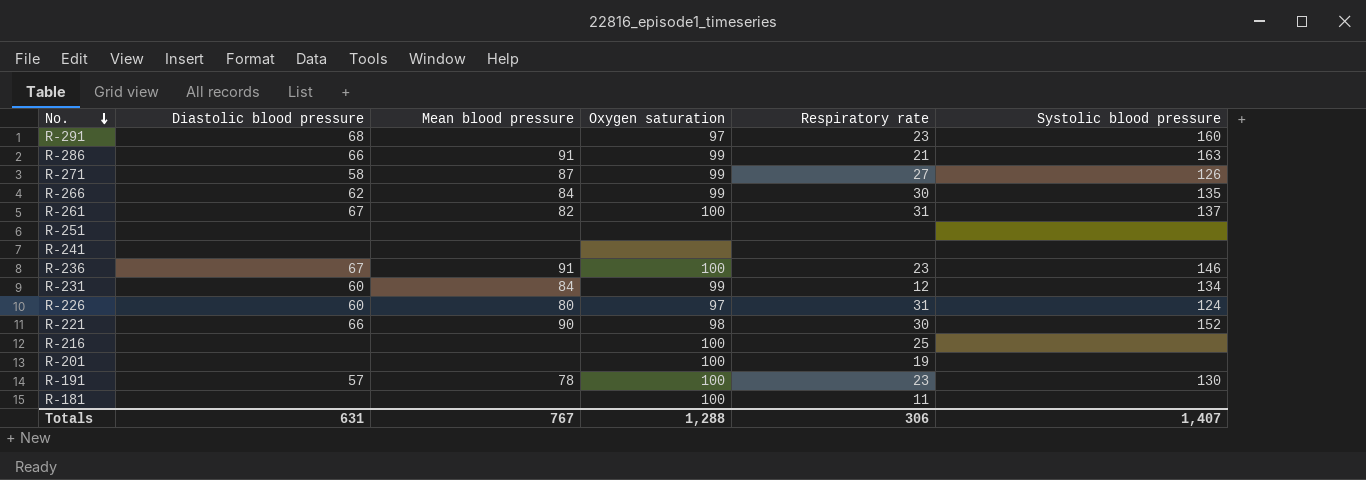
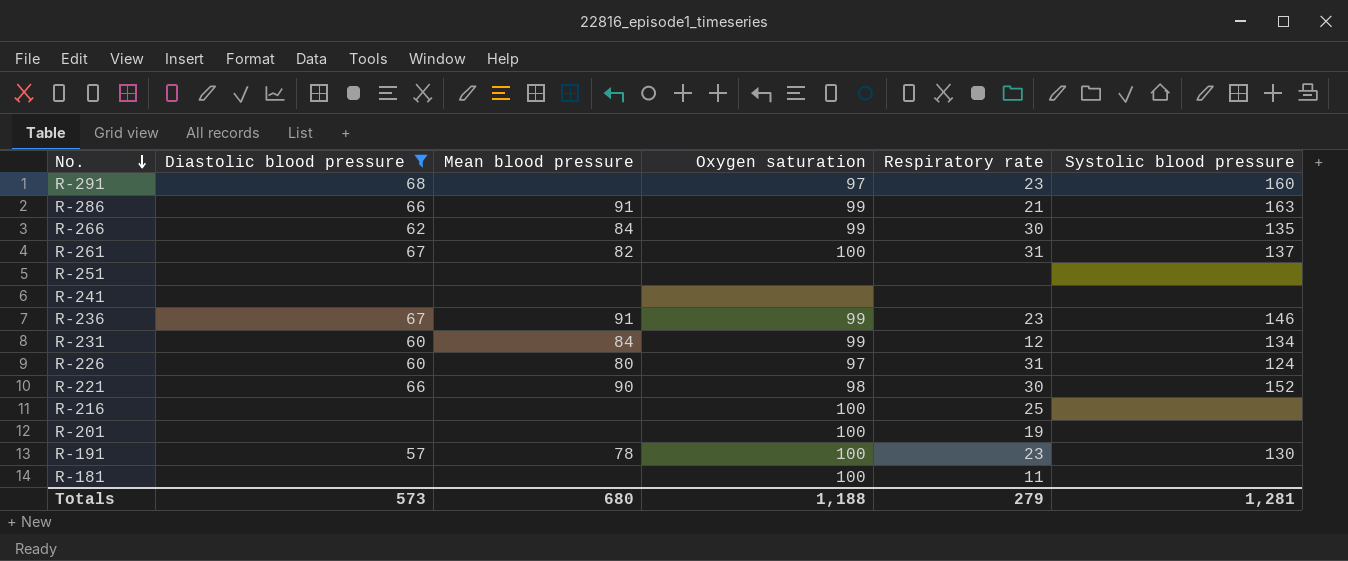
filter: none -> Diastolic blood pressure != 58
R-236 | Oxygen saturation: 100 -> 99
Totals | Diastolic blood pressure: 631 -> 573
Totals | Mean blood pressure: 767 -> 680
Totals | Oxygen saturation: 1,288 -> 1,188
Totals | Respiratory rate: 306 -> 279
Totals | Systolic blood pressure: 1,407 -> 1,281

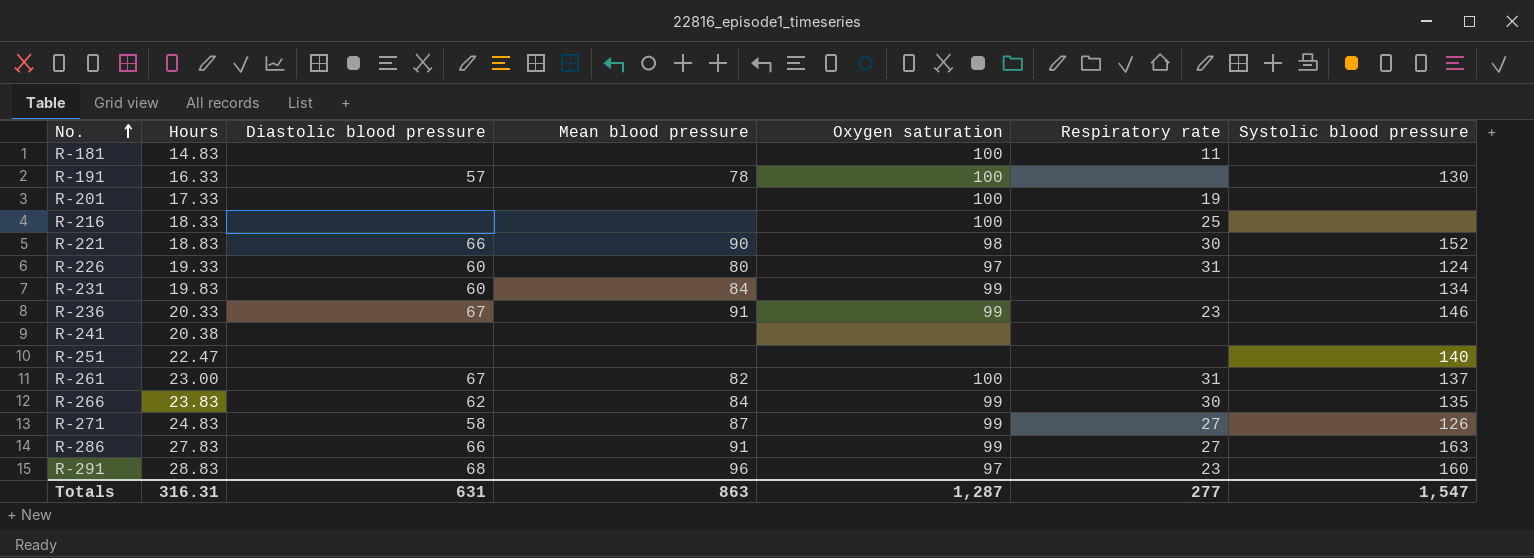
filter: Diastolic blood pressure != 58 -> none
row order: No. descending -> No. ascending
column Hours | position: none -> 2
R-191 | Respiratory rate: 23 -> none
R-231 | Respiratory rate: 12 -> none
R-251 | Systolic blood pressure: none -> 140
R-286 | Respiratory rate: 21 -> 27
R-291 | Mean blood pressure: none -> 96
Totals | Diastolic blood pressure: 573 -> 631
Totals | Mean blood pressure: 680 -> 863
Totals | Oxygen saturation: 1,188 -> 1,287
Totals | Respiratory rate: 279 -> 277
Totals | Systolic blood pressure: 1,281 -> 1,547

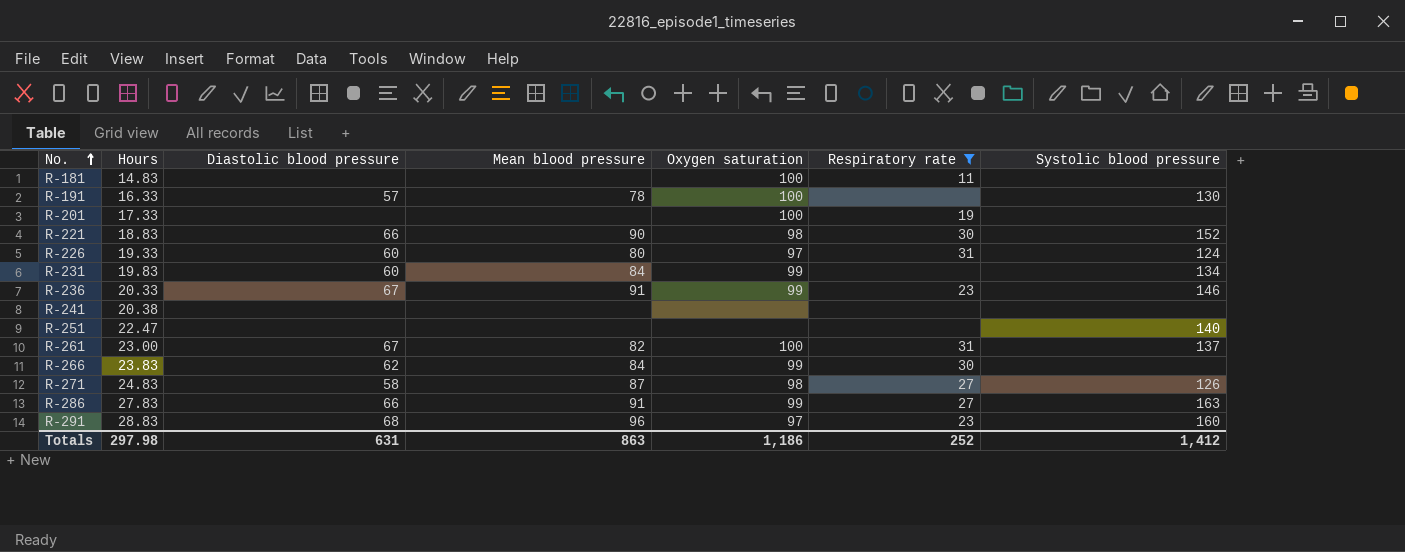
filter: none -> Respiratory rate != 25
R-266 | Systolic blood pressure: 135 -> none
R-271 | Oxygen saturation: 99 -> 98
Totals | Hours: 316.31 -> 297.98
Totals | Oxygen saturation: 1,287 -> 1,186
Totals | Respiratory rate: 277 -> 252
Totals | Systolic blood pressure: 1,547 -> 1,412

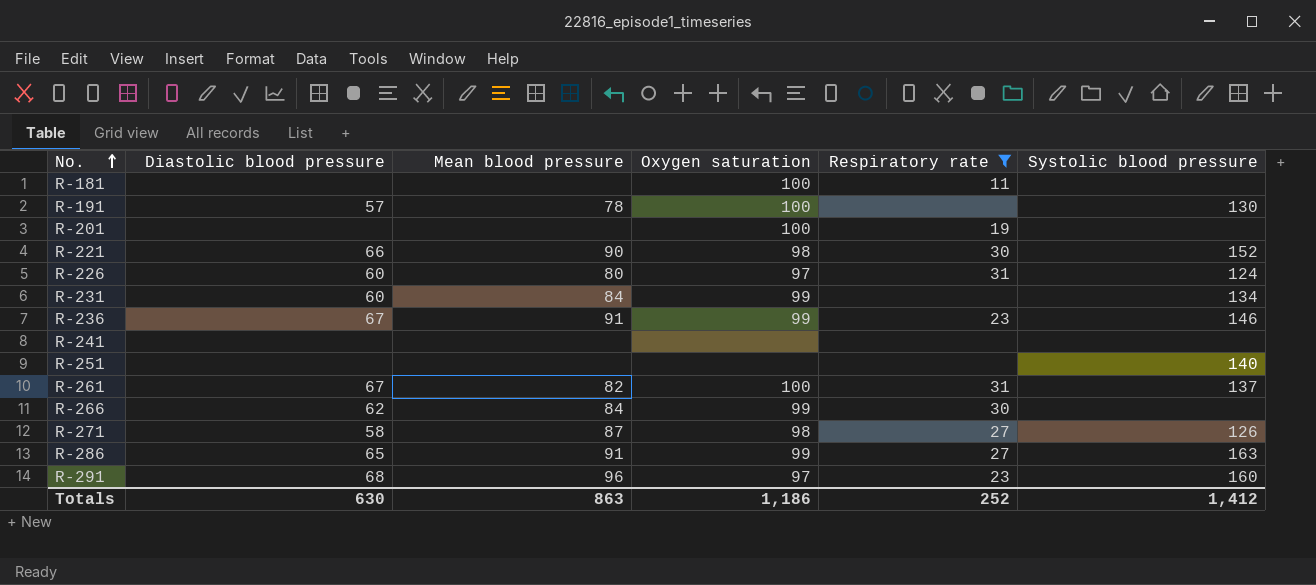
column Hours | position: 2 -> none
R-286 | Diastolic blood pressure: 66 -> 65
Totals | Diastolic blood pressure: 631 -> 630

